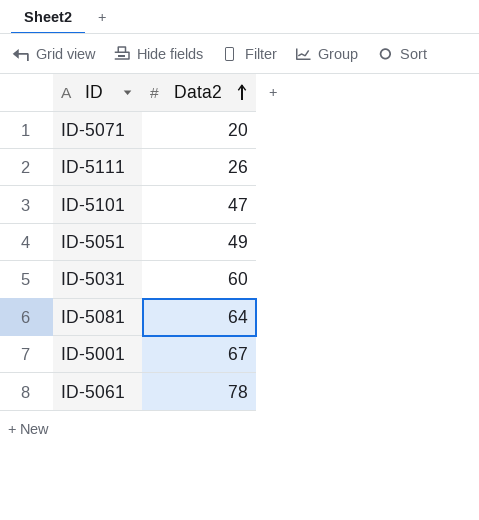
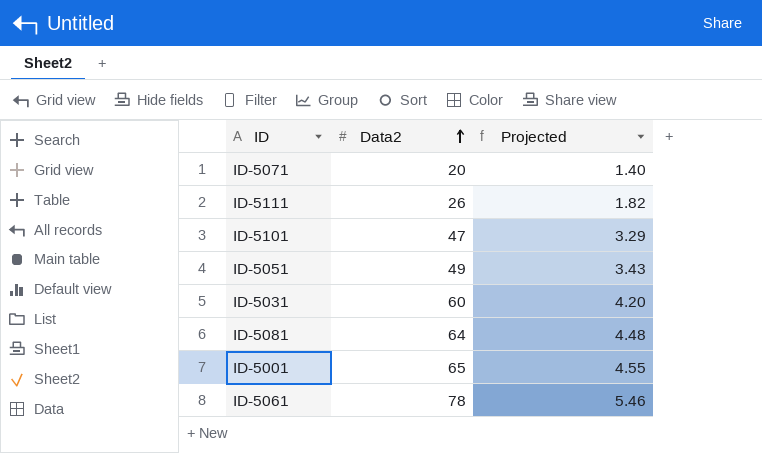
column Projected | formula: none -> [Data2] * 0.07
ID-5001 | Data2: 67 -> 65

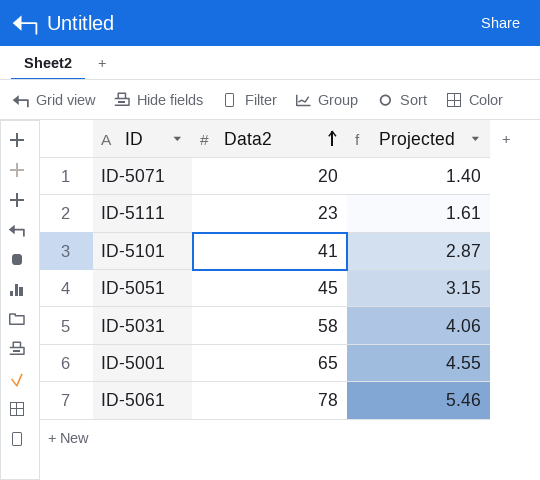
row ID-5081: 64 | 4.48 -> none
ID-5111 | Data2: 26 -> 23
ID-5111 | Projected: 1.82 -> 1.61
ID-5101 | Data2: 47 -> 41
ID-5101 | Projected: 3.29 -> 2.87
ID-5051 | Data2: 49 -> 45
ID-5051 | Projected: 3.43 -> 3.15
ID-5031 | Data2: 60 -> 58
ID-5031 | Projected: 4.20 -> 4.06

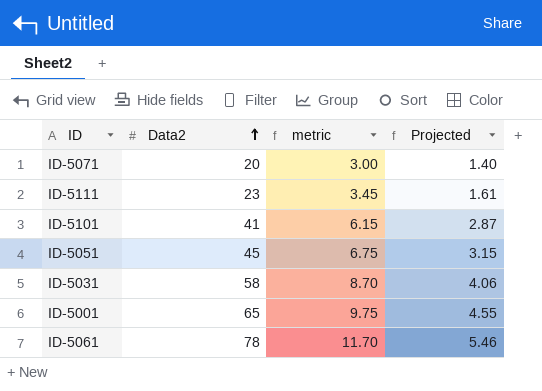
column metric | formula: none -> [Data2] * 0.15

